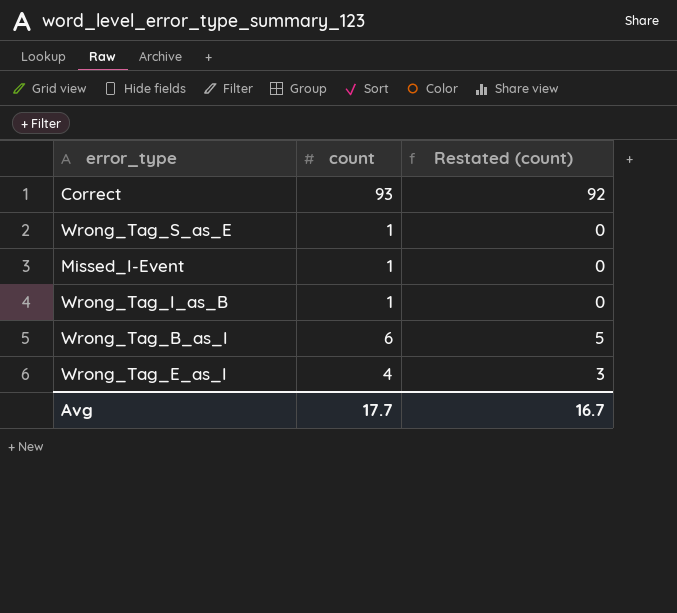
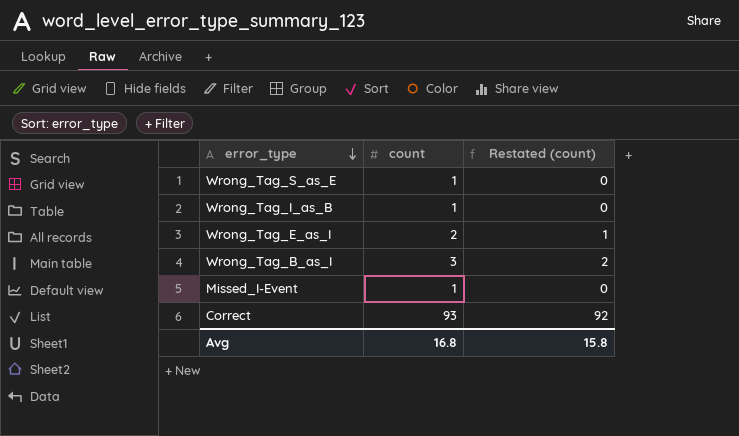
row order: none -> error_type descending
Wrong_Tag_E_as_I | count: 4 -> 2
Wrong_Tag_E_as_I | Restated (count): 3 -> 1
Wrong_Tag_B_as_I | count: 6 -> 3
Wrong_Tag_B_as_I | Restated (count): 5 -> 2
Avg | count: 17.7 -> 16.8
Avg | Restated (count): 16.7 -> 15.8

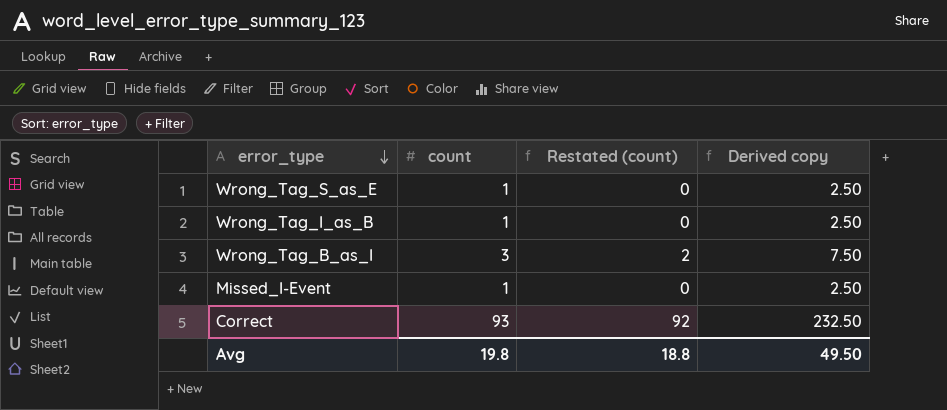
column Derived copy | formula: none -> [count] * 2.5
row Wrong_Tag_E_as_I: 2 | 1 -> none
Avg | count: 16.8 -> 19.8
Avg | Restated (count): 15.8 -> 18.8

